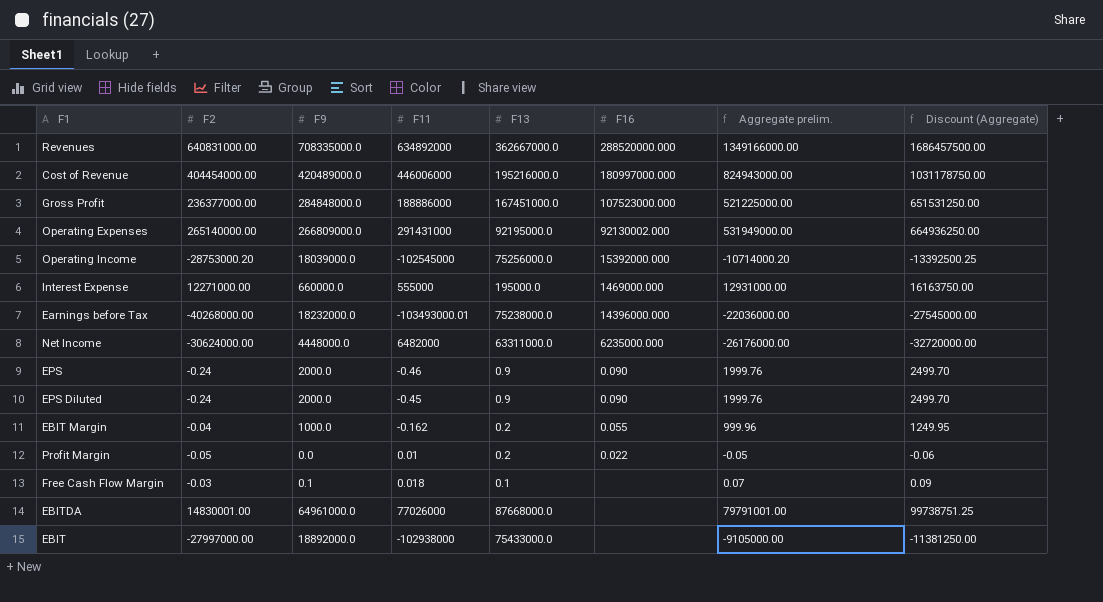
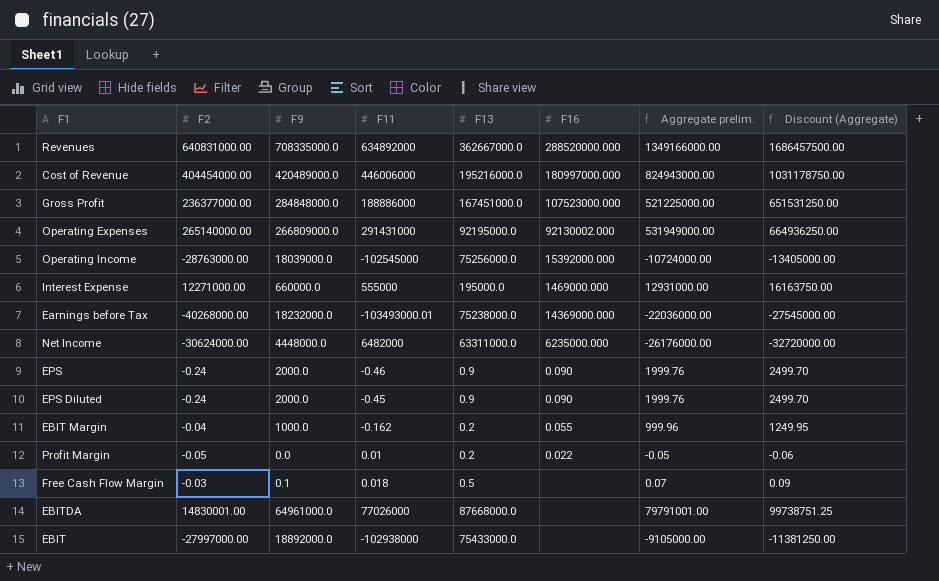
Operating Income | F2: -28753000.20 -> -28763000.00
Operating Income | Aggregate prelim.: -10714000.20 -> -10724000.00
Operating Income | Discount (Aggregate): -13392500.25 -> -13405000.00
Earnings before Tax | F16: 14396000.000 -> 14369000.000
Free Cash Flow Margin | F13: 0.1 -> 0.5

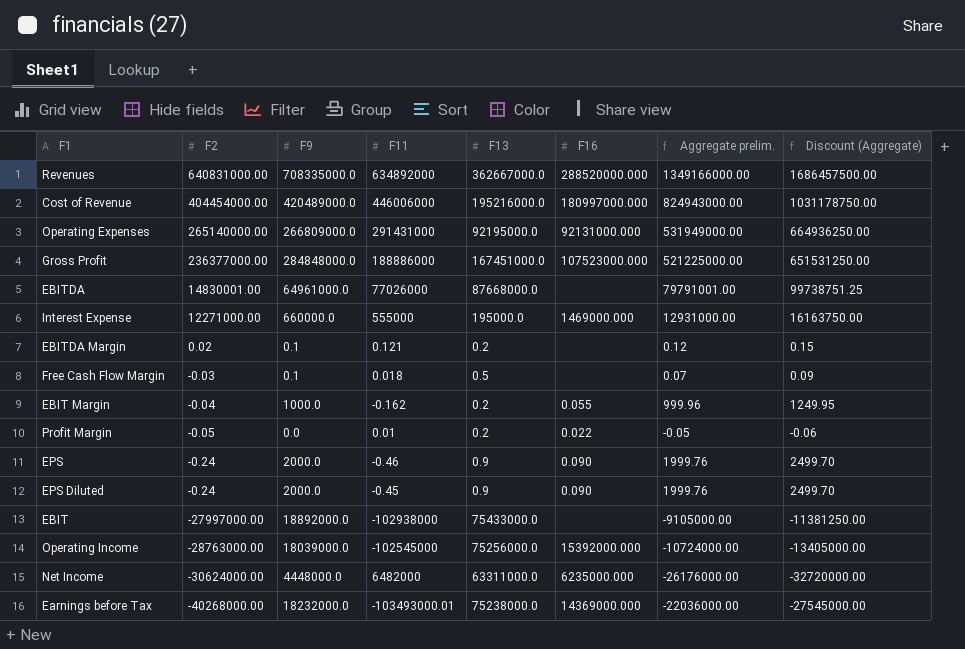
row order: none -> F2 descending
Operating Expenses | F16: 92130002.000 -> 92131000.000
row EBITDA Margin: none -> 0.02 | 0.1 | 0.121 | 0.2 | none | 0.12 | 0.15

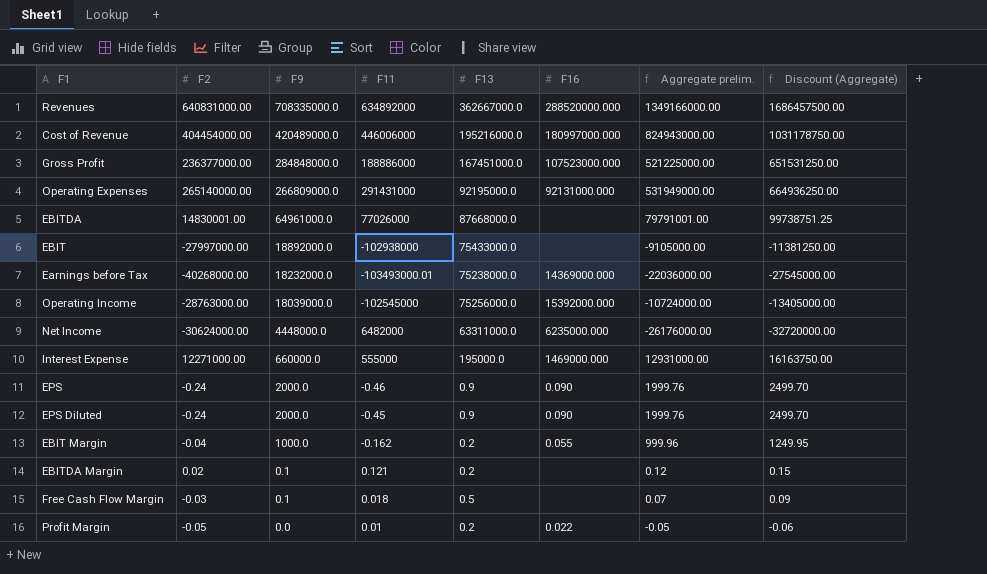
row order: F2 descending -> F9 descending

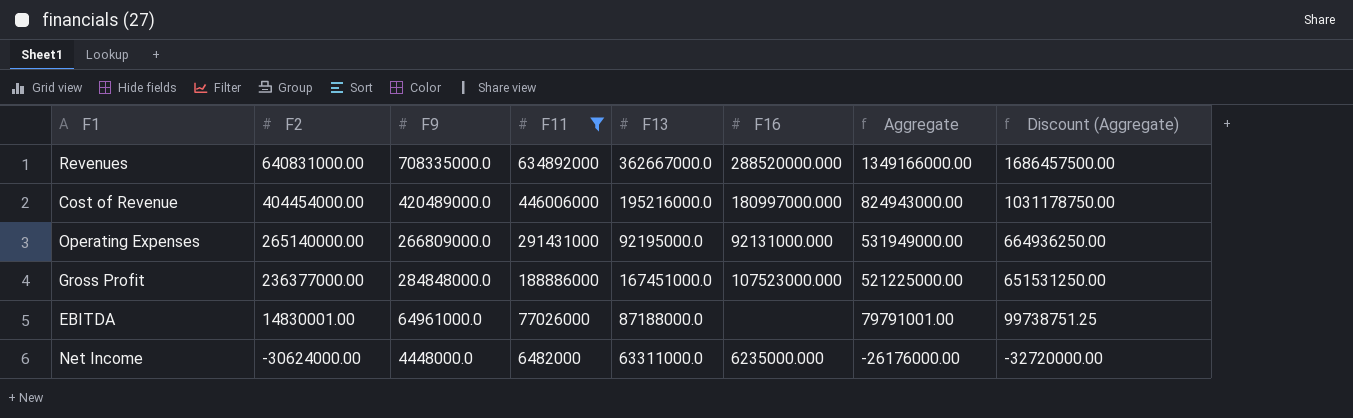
filter: none -> F11 >= 6482000
row order: F9 descending -> F2 descending
column name: Aggregate prelim. -> Aggregate
EBITDA | F13: 87668000.0 -> 87188000.0

